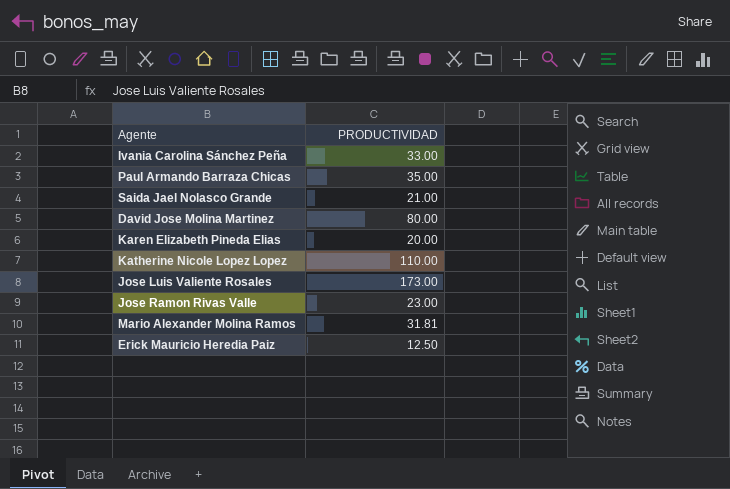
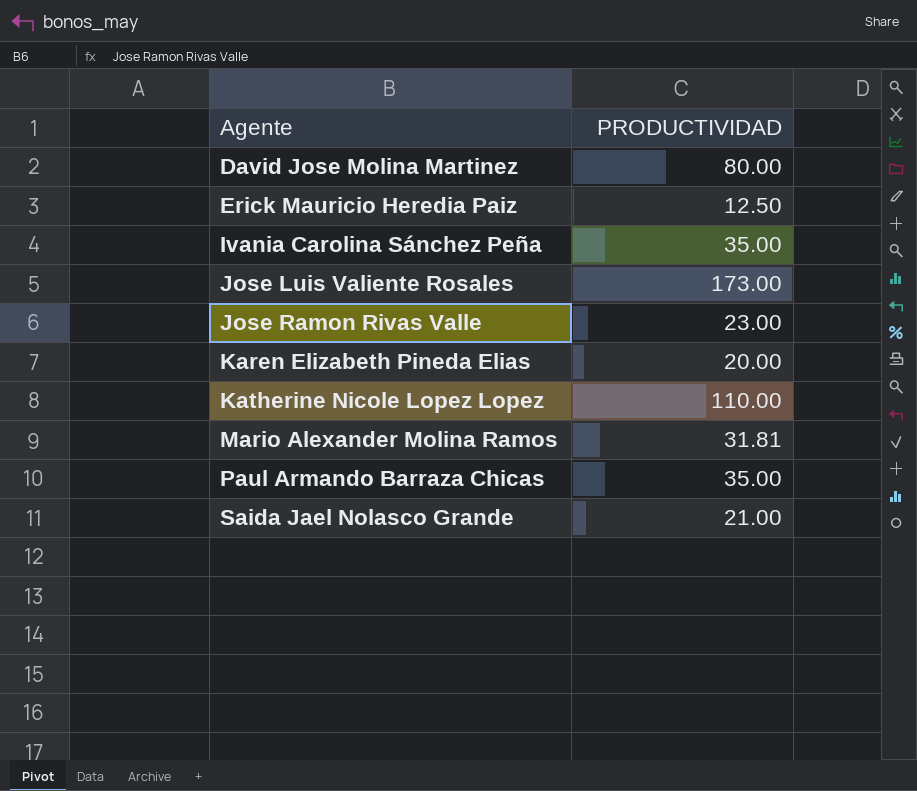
row order: none -> Agente ascending
Ivania Carolina Sánchez Peña | PRODUCTIVIDAD: 33.00 -> 35.00

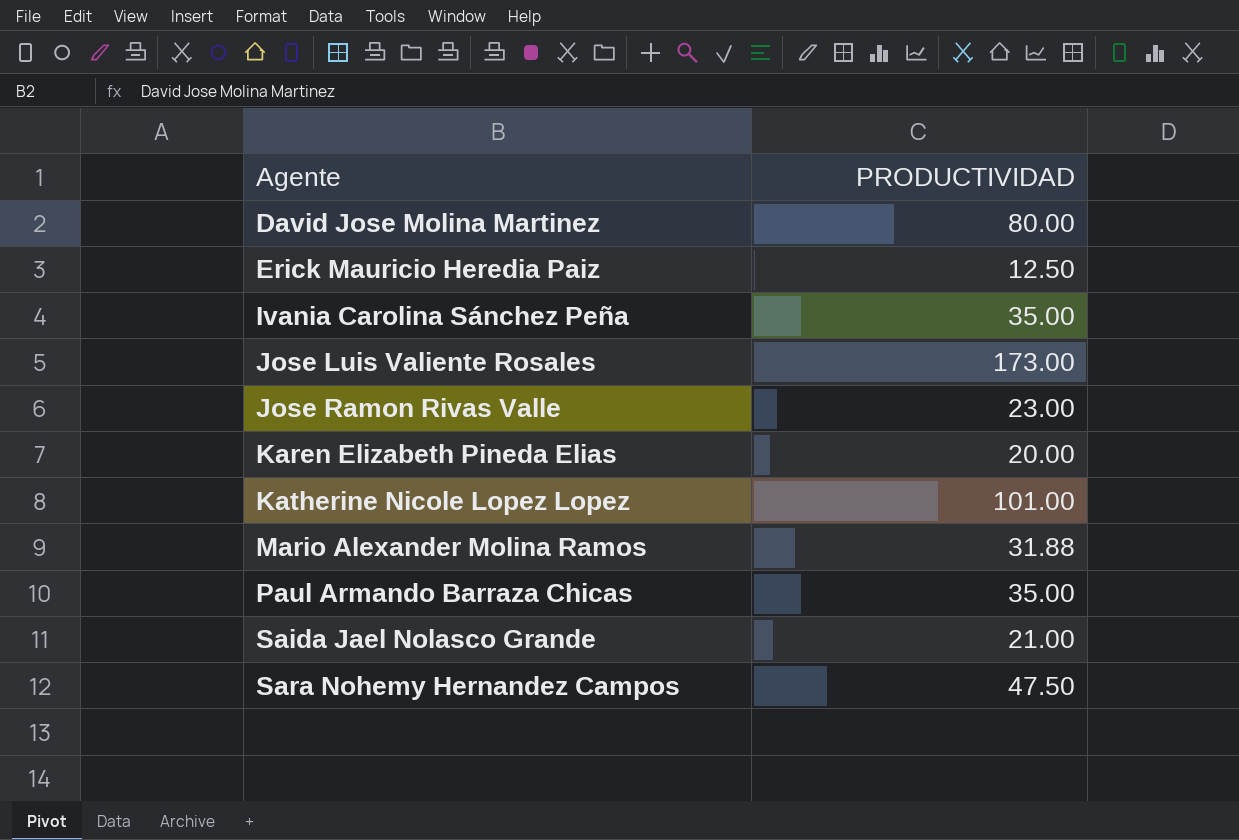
Katherine Nicole Lopez Lopez | PRODUCTIVIDAD: 110.00 -> 101.00
Mario Alexander Molina Ramos | PRODUCTIVIDAD: 31.81 -> 31.88
row Sara Nohemy Hernandez Campos: none -> 47.50

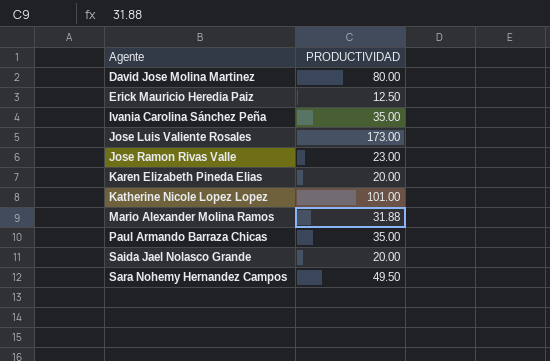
Saida Jael Nolasco Grande | PRODUCTIVIDAD: 21.00 -> 20.00
Sara Nohemy Hernandez Campos | PRODUCTIVIDAD: 47.50 -> 49.50

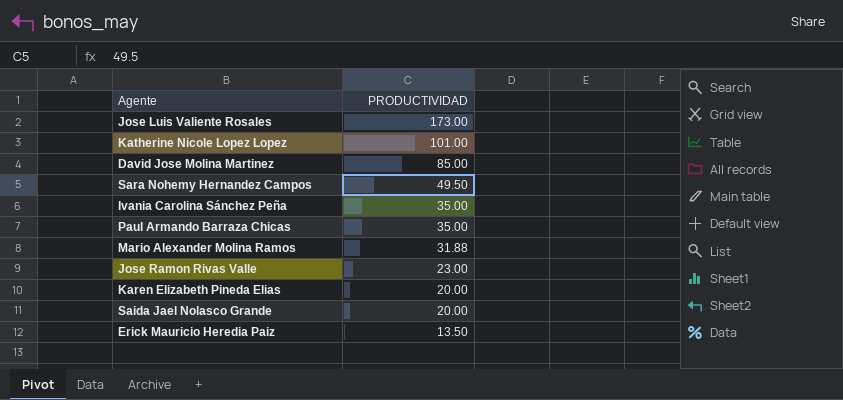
row order: Agente ascending -> PRODUCTIVIDAD descending
David Jose Molina Martinez | PRODUCTIVIDAD: 80.00 -> 85.00
Erick Mauricio Heredia Paiz | PRODUCTIVIDAD: 12.50 -> 13.50

